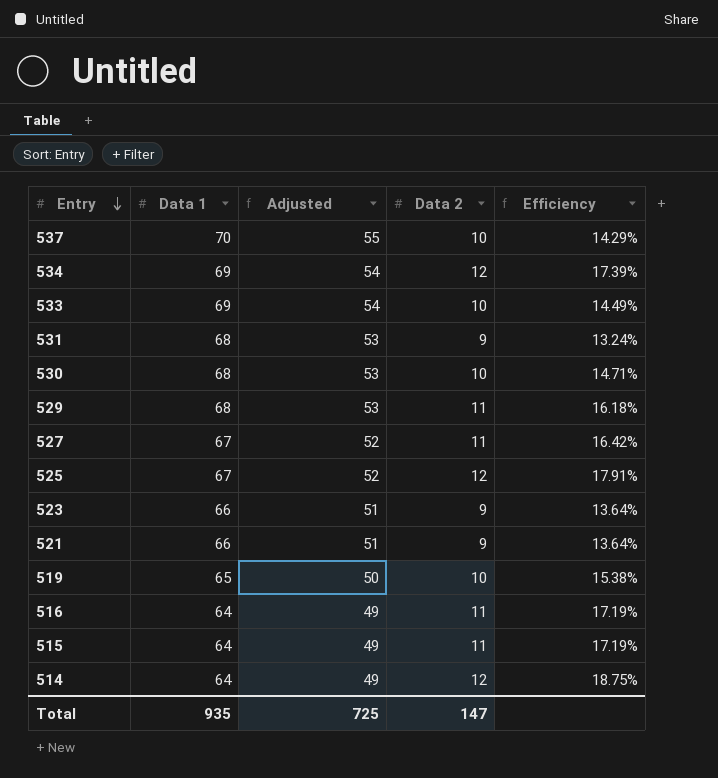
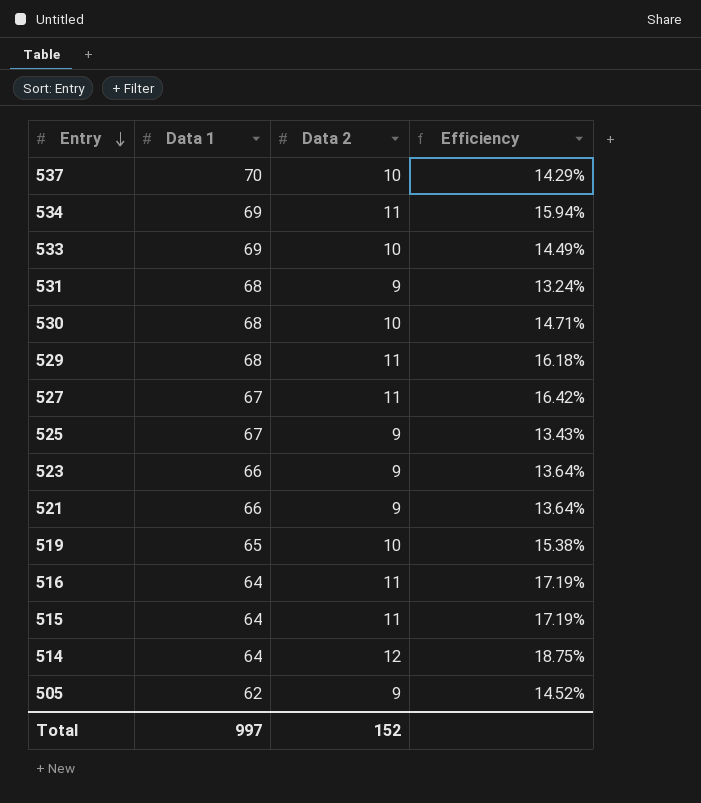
column Adjusted | formula: [Data 1] - 15 -> none
534 | Data 2: 12 -> 11
534 | Efficiency: 17.39% -> 15.94%
525 | Data 2: 12 -> 9
525 | Efficiency: 17.91% -> 13.43%
row 505: none -> 62 | 9 | 14.52%
Total | Data 1: 935 -> 997
Total | Data 2: 147 -> 152

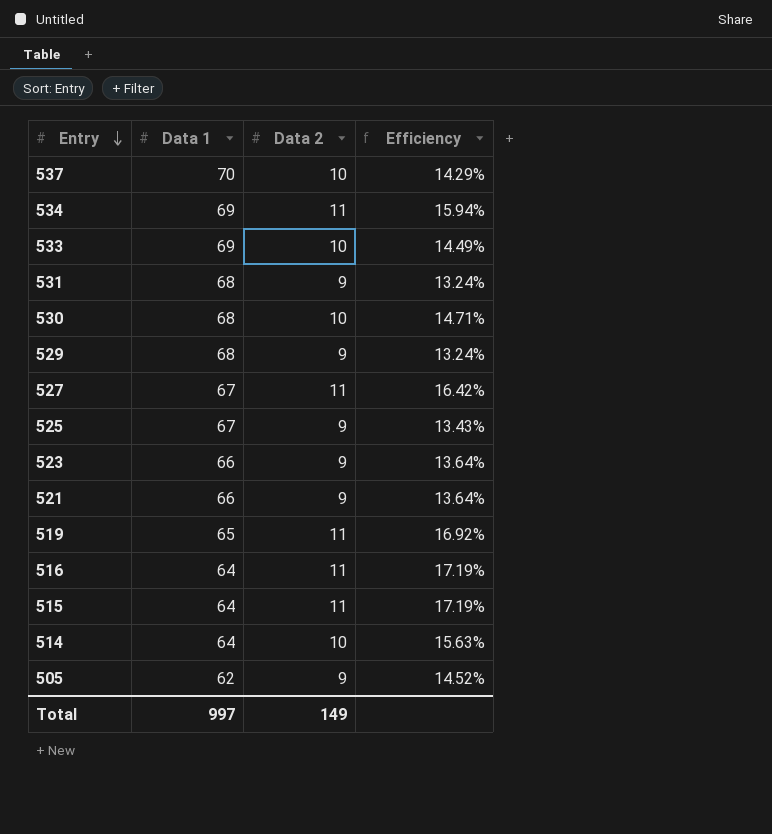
529 | Data 2: 11 -> 9
529 | Efficiency: 16.18% -> 13.24%
519 | Data 2: 10 -> 11
519 | Efficiency: 15.38% -> 16.92%
514 | Data 2: 12 -> 10
514 | Efficiency: 18.75% -> 15.63%
Total | Data 2: 152 -> 149

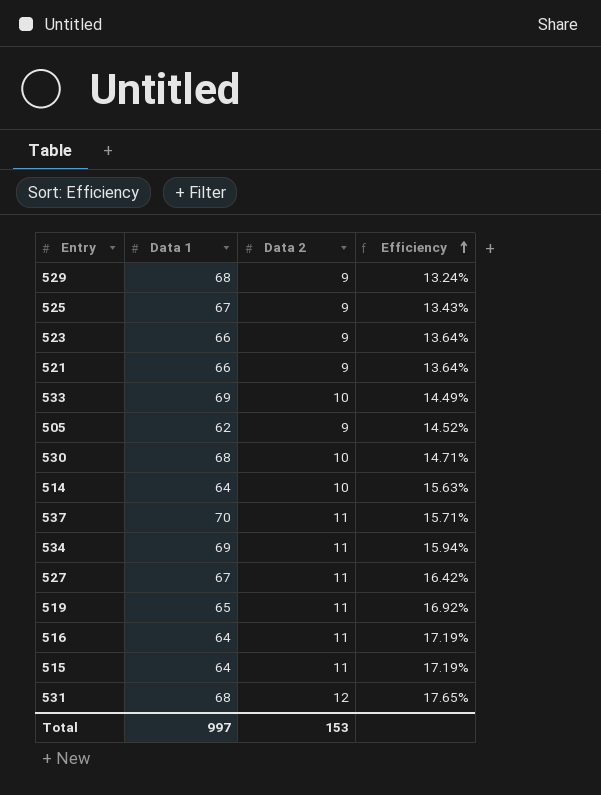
row order: Entry descending -> Efficiency ascending
537 | Data 2: 10 -> 11
537 | Efficiency: 14.29% -> 15.71%
531 | Data 2: 9 -> 12
531 | Efficiency: 13.24% -> 17.65%
Total | Data 2: 149 -> 153

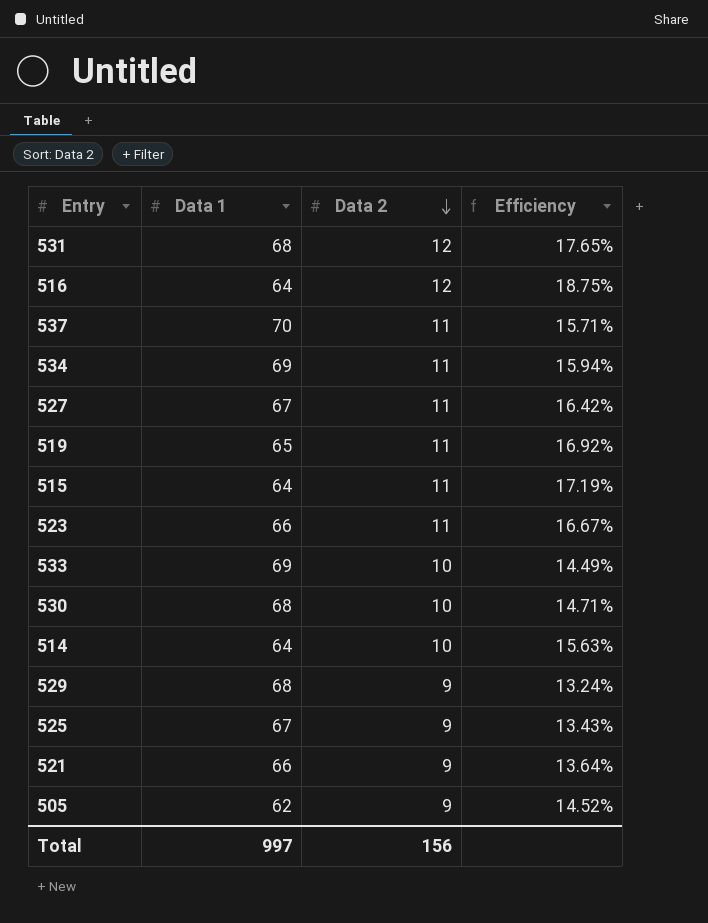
row order: Efficiency ascending -> Data 2 descending
516 | Data 2: 11 -> 12
516 | Efficiency: 17.19% -> 18.75%
523 | Data 2: 9 -> 11
523 | Efficiency: 13.64% -> 16.67%
Total | Data 2: 153 -> 156

